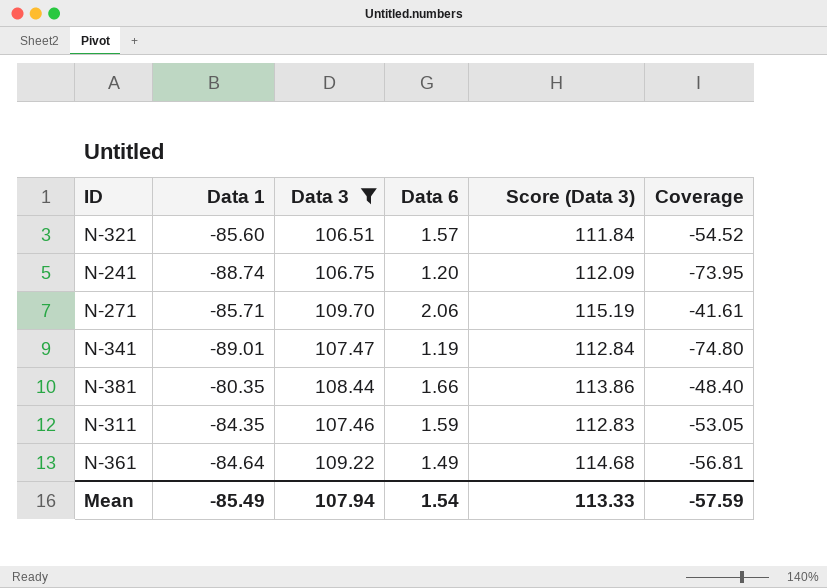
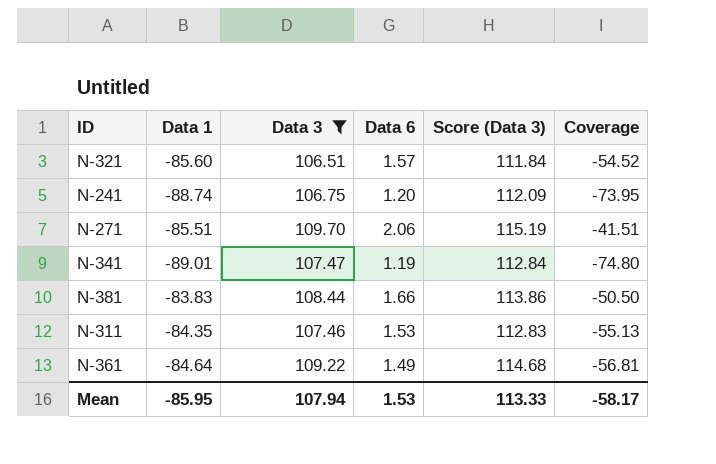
N-271 | Data 1: -85.71 -> -85.51
N-271 | Coverage: -41.61 -> -41.51
N-381 | Data 1: -80.35 -> -83.83
N-381 | Coverage: -48.40 -> -50.50
N-311 | Data 6: 1.59 -> 1.53
N-311 | Coverage: -53.05 -> -55.13
Mean | Data 1: -85.49 -> -85.95
Mean | Data 6: 1.54 -> 1.53
Mean | Coverage: -57.59 -> -58.17

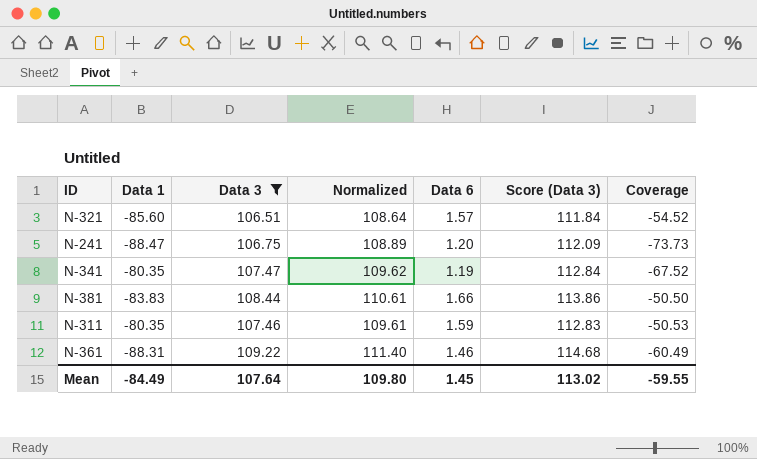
column Normalized | formula: none -> [Data 3] * 1.02
row N-271: -85.51 | 109.70 | 2.06 | 115.19 | -41.51 -> none
N-241 | Data 1: -88.74 -> -88.47
N-241 | Coverage: -73.95 -> -73.73
N-341 | Data 1: -89.01 -> -80.35
N-341 | Coverage: -74.80 -> -67.52
N-311 | Data 1: -84.35 -> -80.35
N-311 | Data 6: 1.53 -> 1.59
N-311 | Coverage: -55.13 -> -50.53
N-361 | Data 1: -84.64 -> -88.31
N-361 | Data 6: 1.49 -> 1.46
N-361 | Coverage: -56.81 -> -60.49
Mean | Data 1: -85.95 -> -84.49
Mean | Data 3: 107.94 -> 107.64
Mean | Data 6: 1.53 -> 1.45
Mean | Score (Data 3): 113.33 -> 113.02
Mean | Coverage: -58.17 -> -59.55

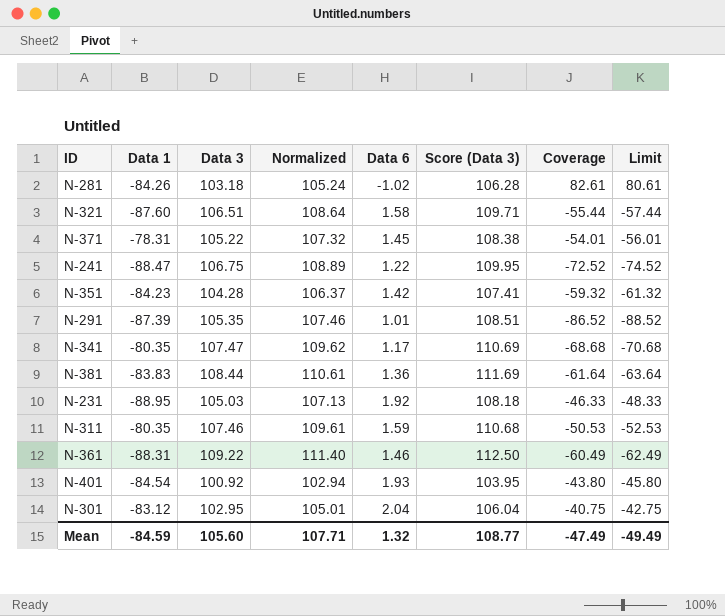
filter: Data 3 >= 106.51 -> none
column Score (Data 3) | formula: [Data 3] * 1.05 -> [Data 3] * 1.03
column Limit | formula: none -> [Coverage] - 2
N-321 | Data 1: -85.60 -> -87.60
N-321 | Data 6: 1.57 -> 1.58
N-321 | Coverage: -54.52 -> -55.44
N-241 | Data 6: 1.20 -> 1.22
N-241 | Coverage: -73.73 -> -72.52
N-341 | Data 6: 1.19 -> 1.17
N-341 | Coverage: -67.52 -> -68.68
N-381 | Data 6: 1.66 -> 1.36
N-381 | Coverage: -50.50 -> -61.64
Mean | Data 1: -84.49 -> -84.59
Mean | Data 3: 107.64 -> 105.60
Mean | Normalized: 109.80 -> 107.71
Mean | Data 6: 1.45 -> 1.32
Mean | Score (Data 3): 113.02 -> 108.77
Mean | Coverage: -59.55 -> -47.49

